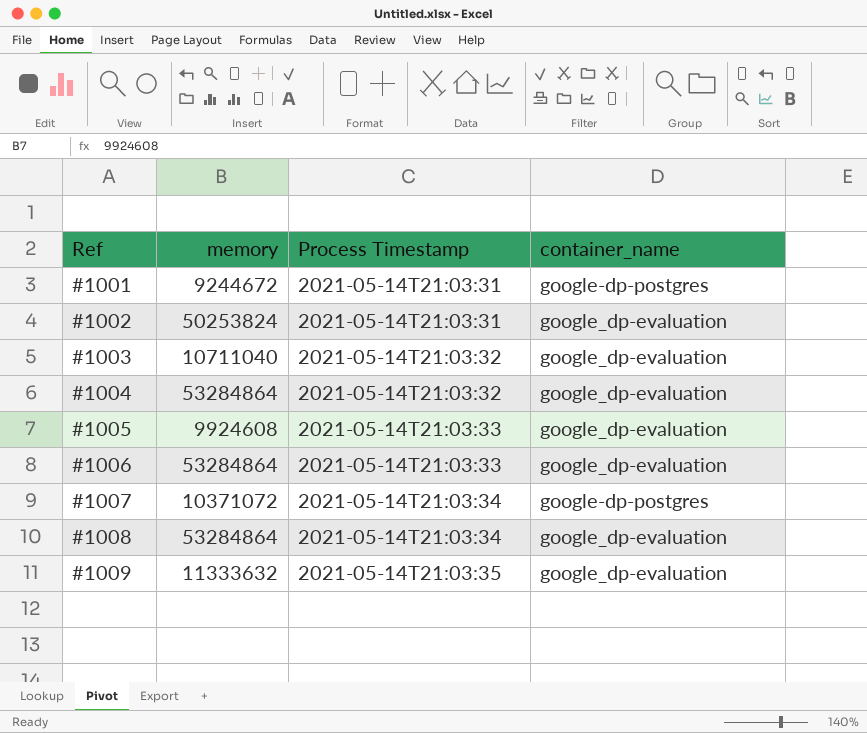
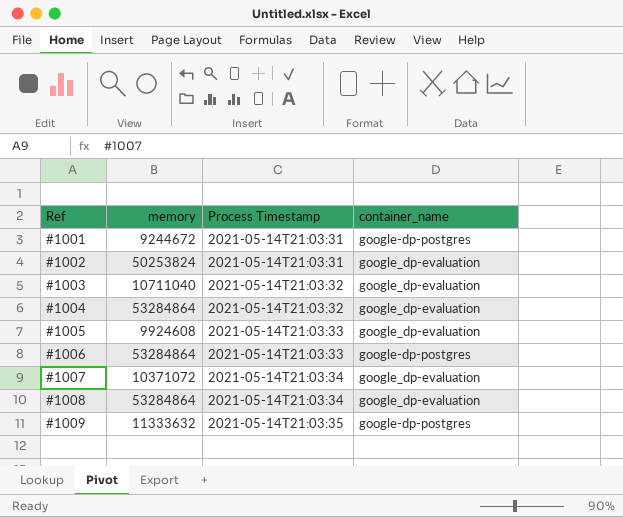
#1006 | container_name: google_dp-evaluation -> google-dp-postgres
#1007 | container_name: google-dp-postgres -> google_dp-evaluation
#1009 | container_name: google_dp-evaluation -> google-dp-postgres

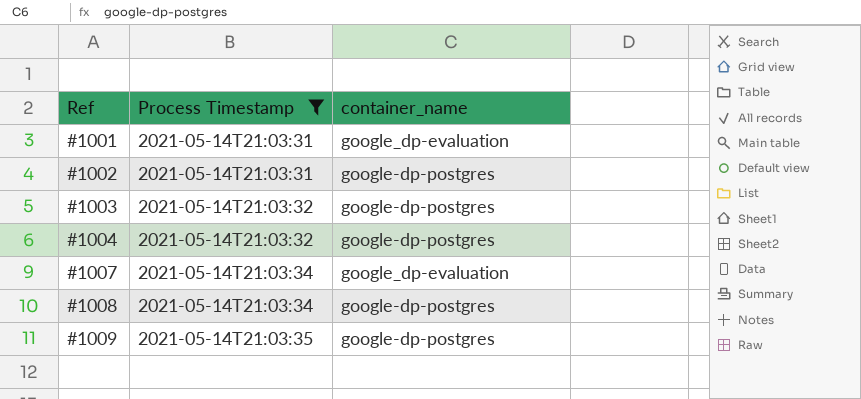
filter: none -> Process Timestamp != 2021-05-14T21:03:33
column memory | position: 2 -> none
#1001 | container_name: google-dp-postgres -> google_dp-evaluation
#1002 | container_name: google_dp-evaluation -> google-dp-postgres
#1003 | container_name: google_dp-evaluation -> google-dp-postgres
#1004 | container_name: google_dp-evaluation -> google-dp-postgres
#1008 | container_name: google_dp-evaluation -> google-dp-postgres

